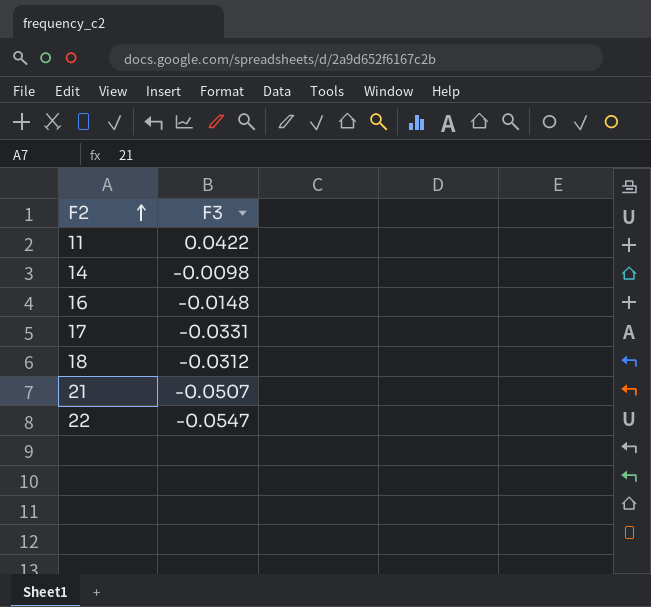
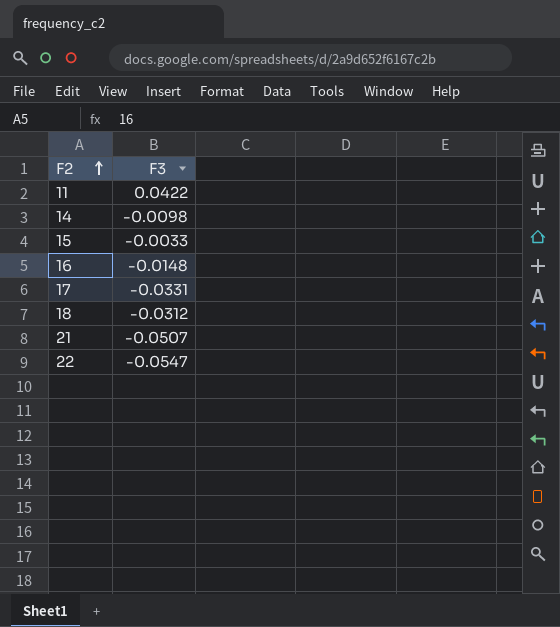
row 15: none -> -0.0033

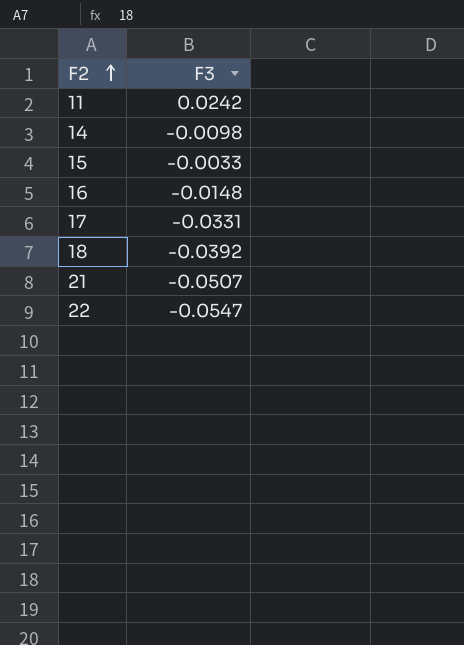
11 | F3: 0.0422 -> 0.0242
18 | F3: -0.0312 -> -0.0392

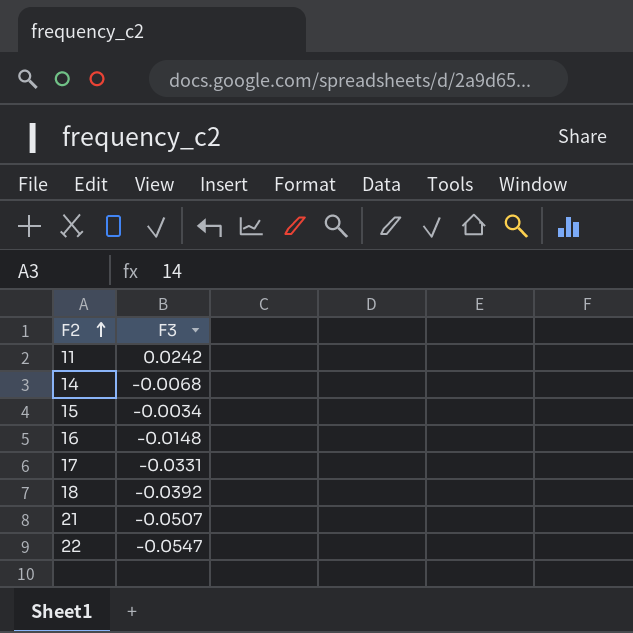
14 | F3: -0.0098 -> -0.0068
15 | F3: -0.0033 -> -0.0034

